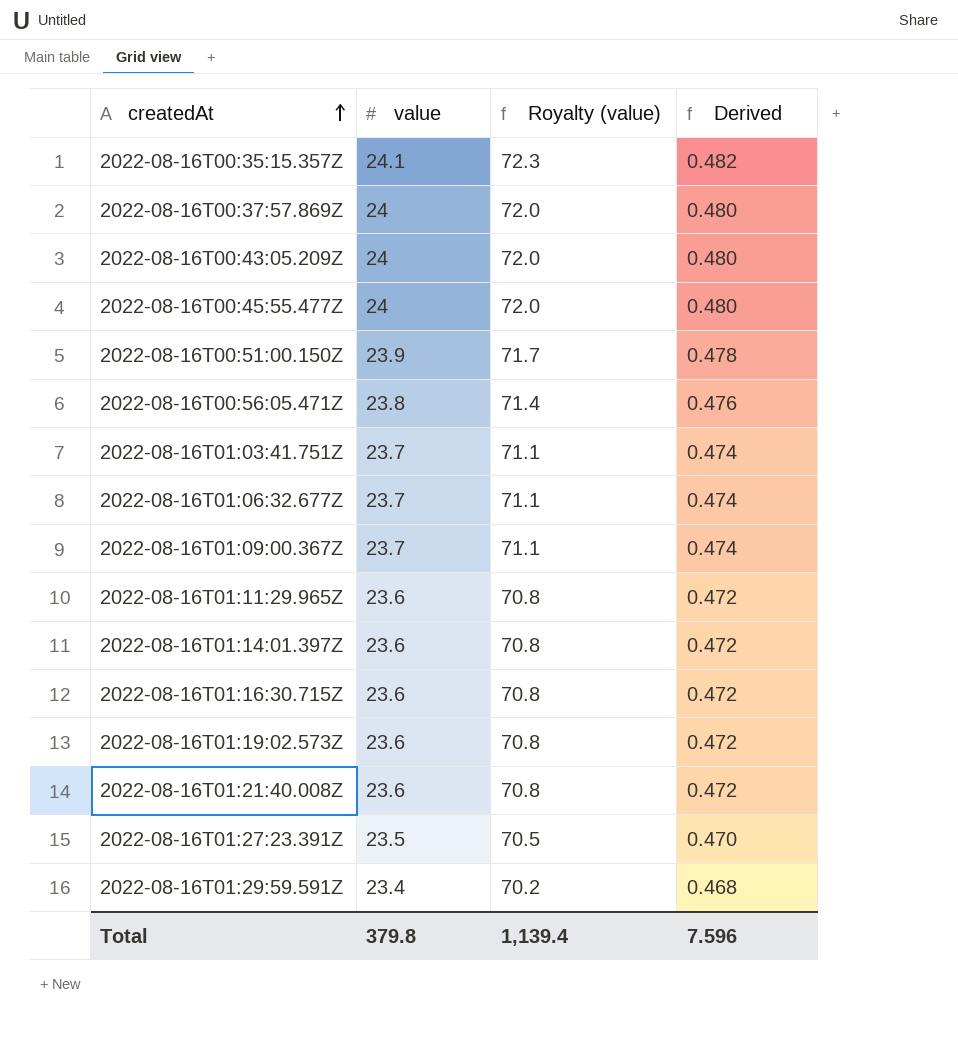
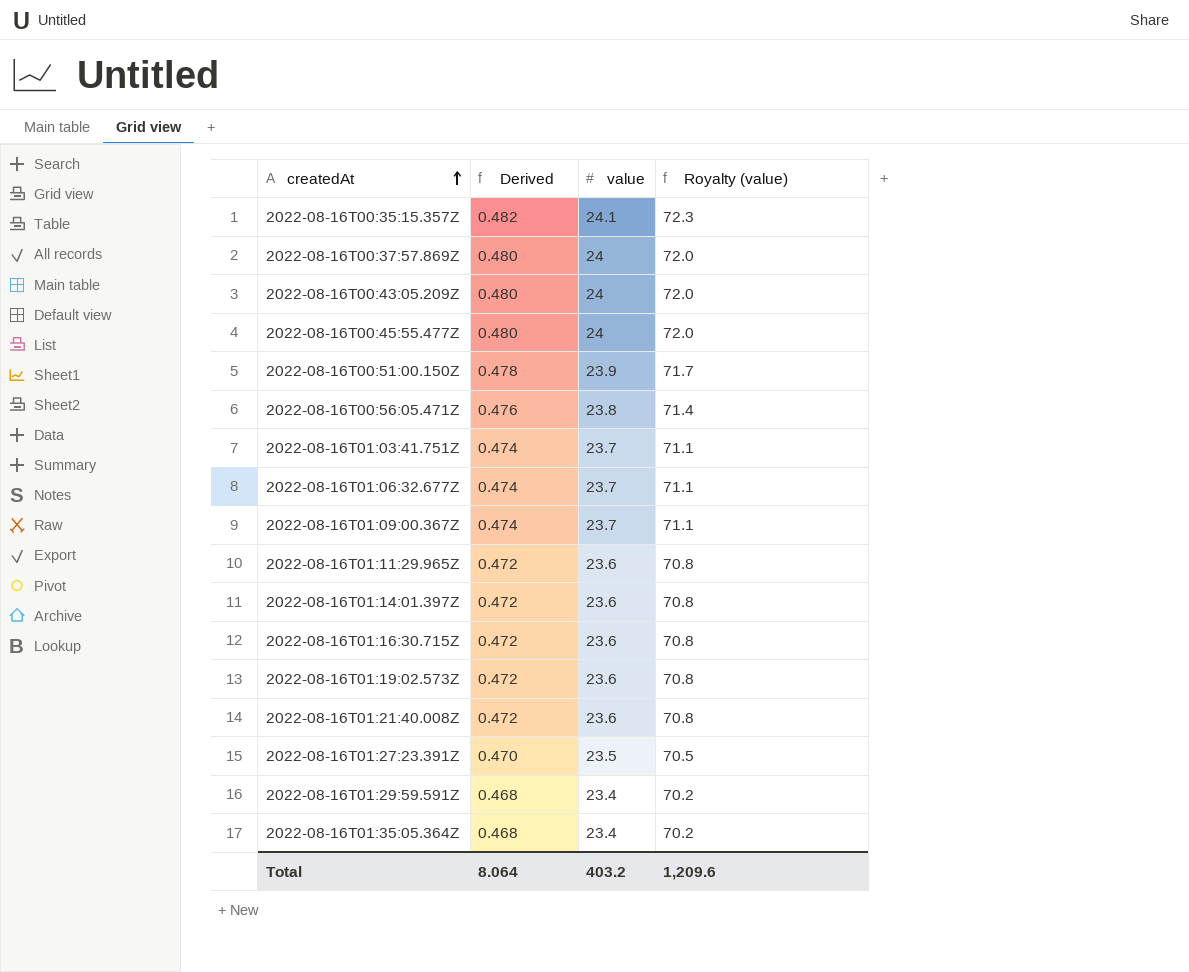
column Derived | position: 4 -> 2
row 2022-08-16T01:35:05.364Z: none -> 0.468 | 23.4 | 70.2
Total | Derived: 7.596 -> 8.064
Total | value: 379.8 -> 403.2
Total | Royalty (value): 1,139.4 -> 1,209.6

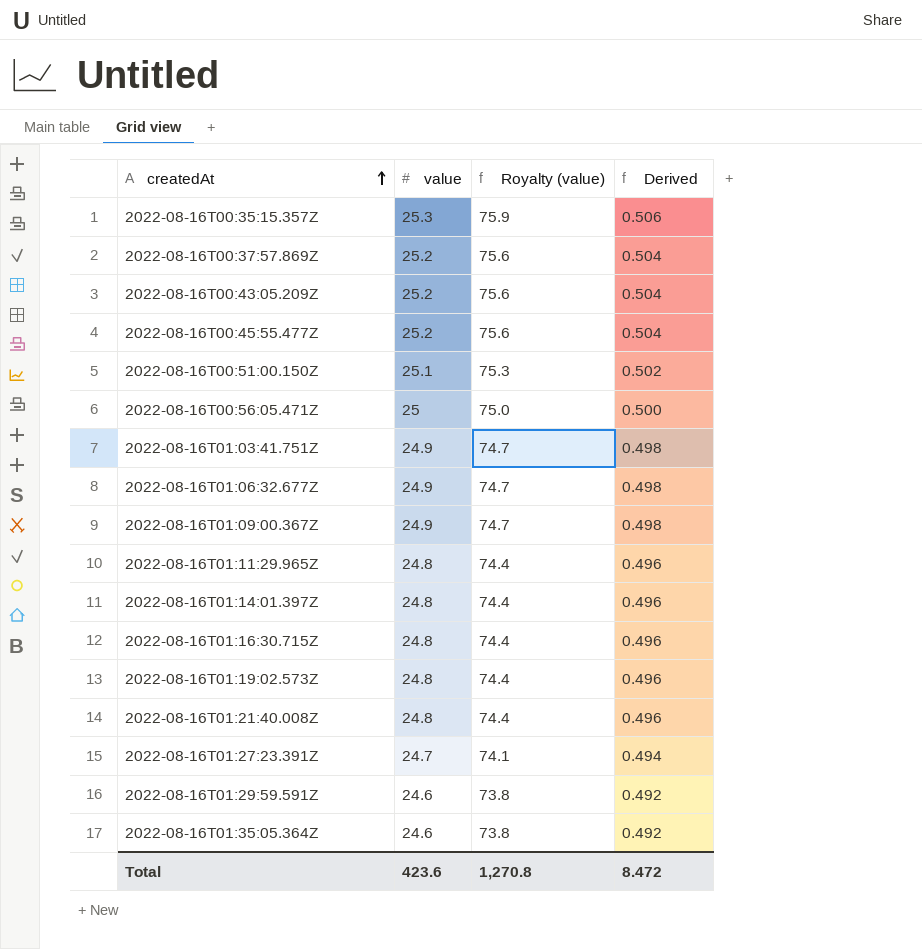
column Derived | position: 2 -> 4
2022-08-16T00:35:15.357Z | value: 24.1 -> 25.3
2022-08-16T00:35:15.357Z | Royalty (value): 72.3 -> 75.9
2022-08-16T00:35:15.357Z | Derived: 0.482 -> 0.506
2022-08-16T00:37:57.869Z | value: 24 -> 25.2
2022-08-16T00:37:57.869Z | Royalty (value): 72.0 -> 75.6
2022-08-16T00:37:57.869Z | Derived: 0.480 -> 0.504
2022-08-16T00:43:05.209Z | value: 24 -> 25.2
2022-08-16T00:43:05.209Z | Royalty (value): 72.0 -> 75.6
2022-08-16T00:43:05.209Z | Derived: 0.480 -> 0.504
2022-08-16T00:45:55.477Z | value: 24 -> 25.2
2022-08-16T00:45:55.477Z | Royalty (value): 72.0 -> 75.6
2022-08-16T00:45:55.477Z | Derived: 0.480 -> 0.504
2022-08-16T00:51:00.150Z | value: 23.9 -> 25.1
2022-08-16T00:51:00.150Z | Royalty (value): 71.7 -> 75.3
2022-08-16T00:51:00.150Z | Derived: 0.478 -> 0.502
2022-08-16T00:56:05.471Z | value: 23.8 -> 25
2022-08-16T00:56:05.471Z | Royalty (value): 71.4 -> 75.0
2022-08-16T00:56:05.471Z | Derived: 0.476 -> 0.500
2022-08-16T01:03:41.751Z | value: 23.7 -> 24.9
2022-08-16T01:03:41.751Z | Royalty (value): 71.1 -> 74.7
2022-08-16T01:03:41.751Z | Derived: 0.474 -> 0.498
2022-08-16T01:06:32.677Z | value: 23.7 -> 24.9
2022-08-16T01:06:32.677Z | Royalty (value): 71.1 -> 74.7
2022-08-16T01:06:32.677Z | Derived: 0.474 -> 0.498
2022-08-16T01:09:00.367Z | value: 23.7 -> 24.9
2022-08-16T01:09:00.367Z | Royalty (value): 71.1 -> 74.7
2022-08-16T01:09:00.367Z | Derived: 0.474 -> 0.498
2022-08-16T01:11:29.965Z | value: 23.6 -> 24.8
2022-08-16T01:11:29.965Z | Royalty (value): 70.8 -> 74.4
2022-08-16T01:11:29.965Z | Derived: 0.472 -> 0.496
2022-08-16T01:14:01.397Z | value: 23.6 -> 24.8
2022-08-16T01:14:01.397Z | Royalty (value): 70.8 -> 74.4
2022-08-16T01:14:01.397Z | Derived: 0.472 -> 0.496
2022-08-16T01:16:30.715Z | value: 23.6 -> 24.8
2022-08-16T01:16:30.715Z | Royalty (value): 70.8 -> 74.4
2022-08-16T01:16:30.715Z | Derived: 0.472 -> 0.496
2022-08-16T01:19:02.573Z | value: 23.6 -> 24.8
2022-08-16T01:19:02.573Z | Royalty (value): 70.8 -> 74.4
2022-08-16T01:19:02.573Z | Derived: 0.472 -> 0.496
2022-08-16T01:21:40.008Z | value: 23.6 -> 24.8
2022-08-16T01:21:40.008Z | Royalty (value): 70.8 -> 74.4
2022-08-16T01:21:40.008Z | Derived: 0.472 -> 0.496
2022-08-16T01:27:23.391Z | value: 23.5 -> 24.7
2022-08-16T01:27:23.391Z | Royalty (value): 70.5 -> 74.1
2022-08-16T01:27:23.391Z | Derived: 0.470 -> 0.494
2022-08-16T01:29:59.591Z | value: 23.4 -> 24.6
2022-08-16T01:29:59.591Z | Royalty (value): 70.2 -> 73.8
2022-08-16T01:29:59.591Z | Derived: 0.468 -> 0.492
2022-08-16T01:35:05.364Z | value: 23.4 -> 24.6
2022-08-16T01:35:05.364Z | Royalty (value): 70.2 -> 73.8
2022-08-16T01:35:05.364Z | Derived: 0.468 -> 0.492
Total | value: 403.2 -> 423.6
Total | Royalty (value): 1,209.6 -> 1,270.8
Total | Derived: 8.064 -> 8.472

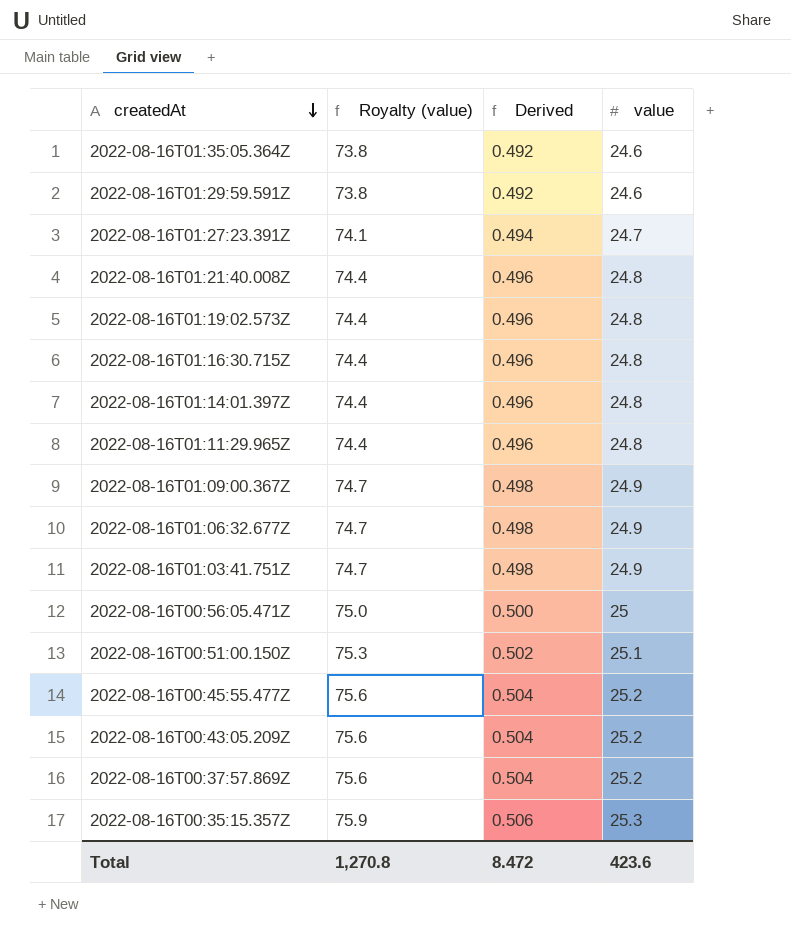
row order: createdAt ascending -> createdAt descending
column value | position: 2 -> 4

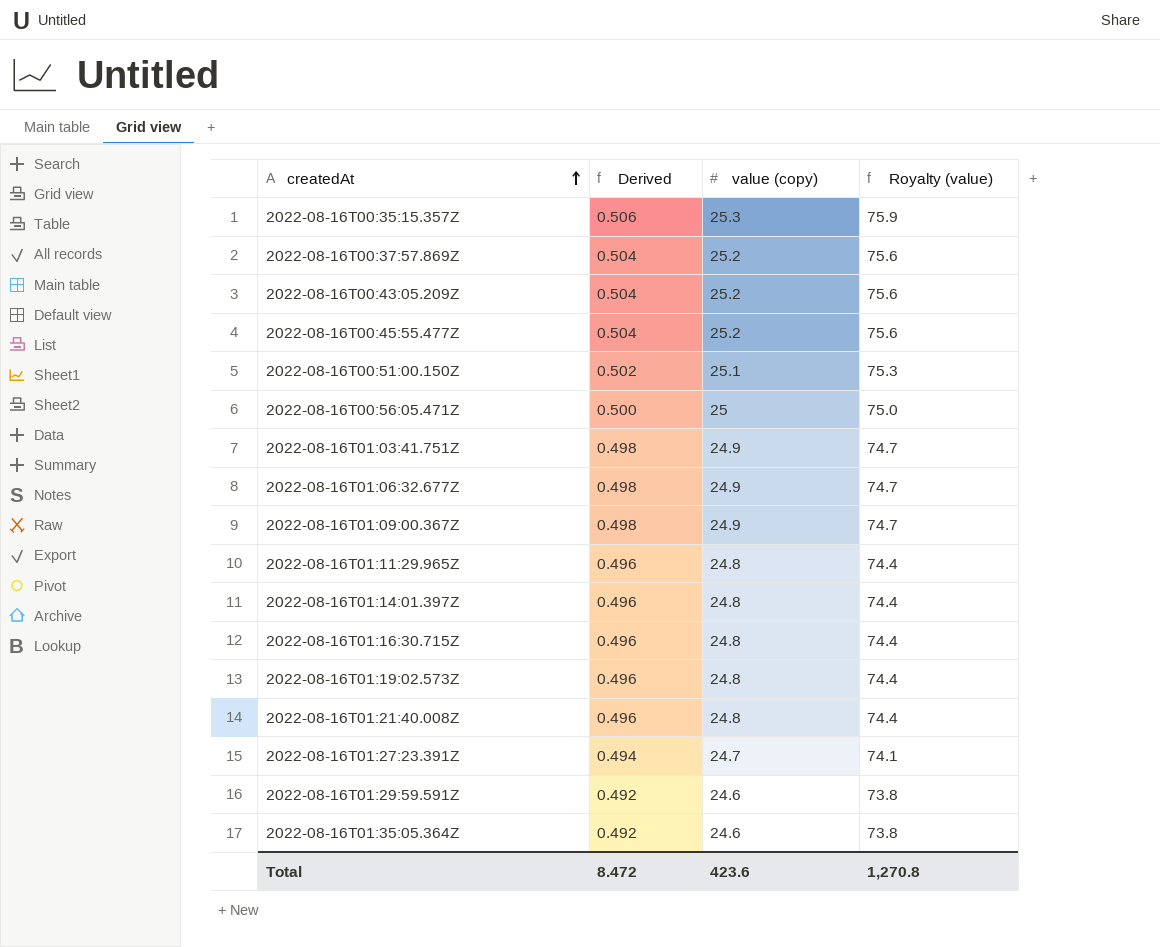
row order: createdAt descending -> createdAt ascending
column name: value -> value (copy)
column Royalty (value) | position: 2 -> 4

